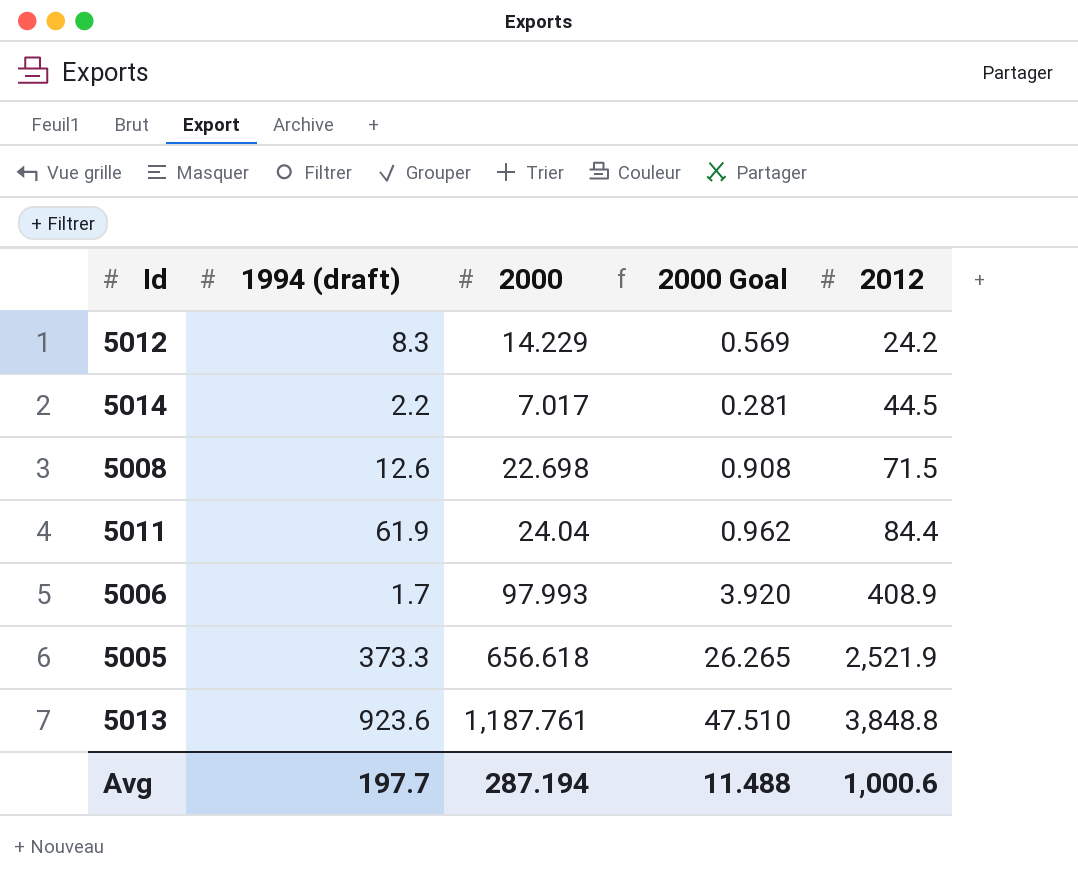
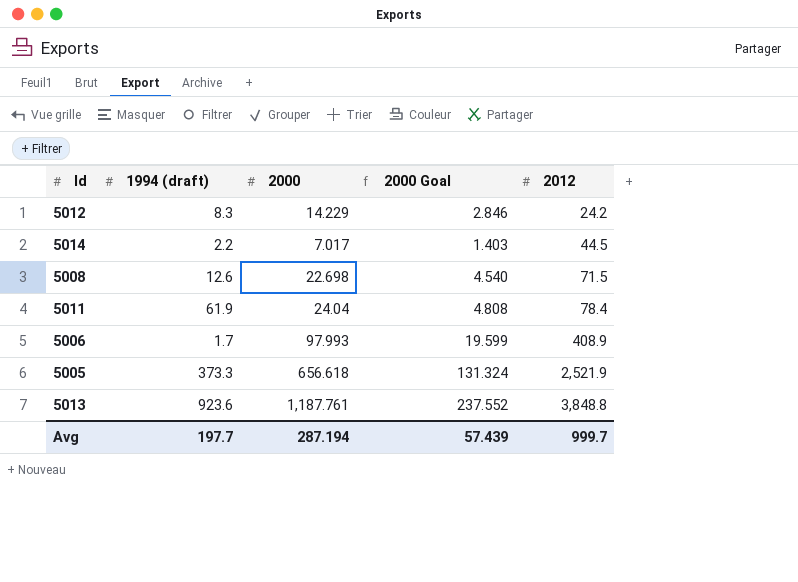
column 2000 Goal | formula: [2000] * 0.04 -> [2000] * 0.2
5011 | 2012: 84.4 -> 78.4
Avg | 2000 Goal: 11.488 -> 57.439
Avg | 2012: 1,000.6 -> 999.7

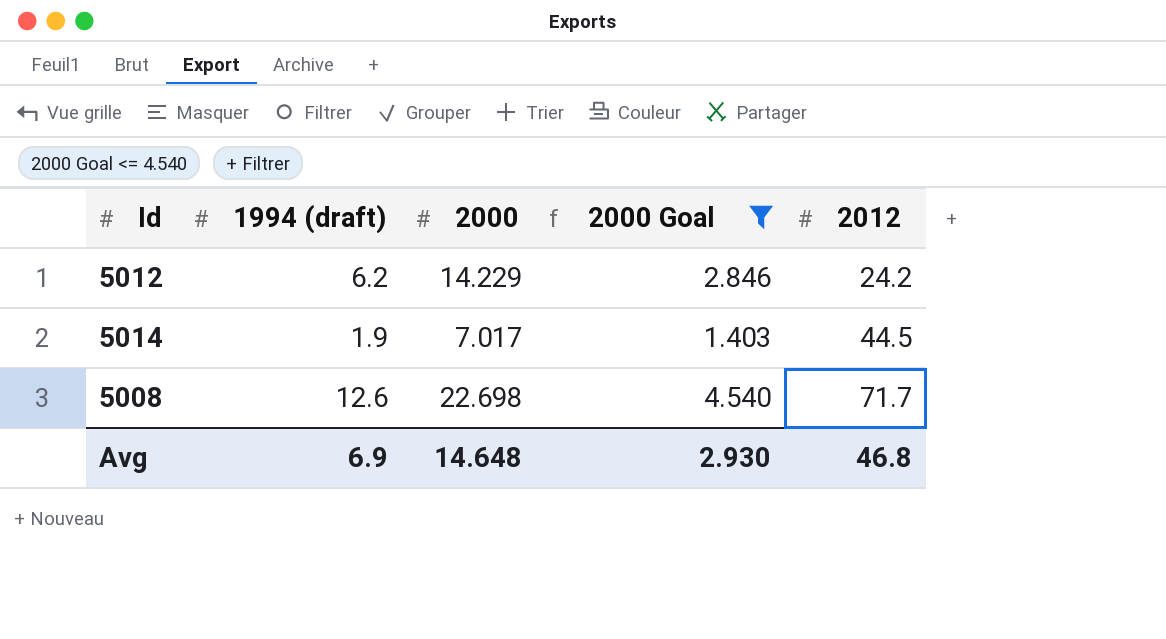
filter: none -> 2000 Goal <= 4.540
5012 | 1994 (draft): 8.3 -> 6.2
5014 | 1994 (draft): 2.2 -> 1.9
5008 | 2012: 71.5 -> 71.7
Avg | 1994 (draft): 197.7 -> 6.9
Avg | 2000: 287.194 -> 14.648
Avg | 2000 Goal: 57.439 -> 2.930
Avg | 2012: 999.7 -> 46.8

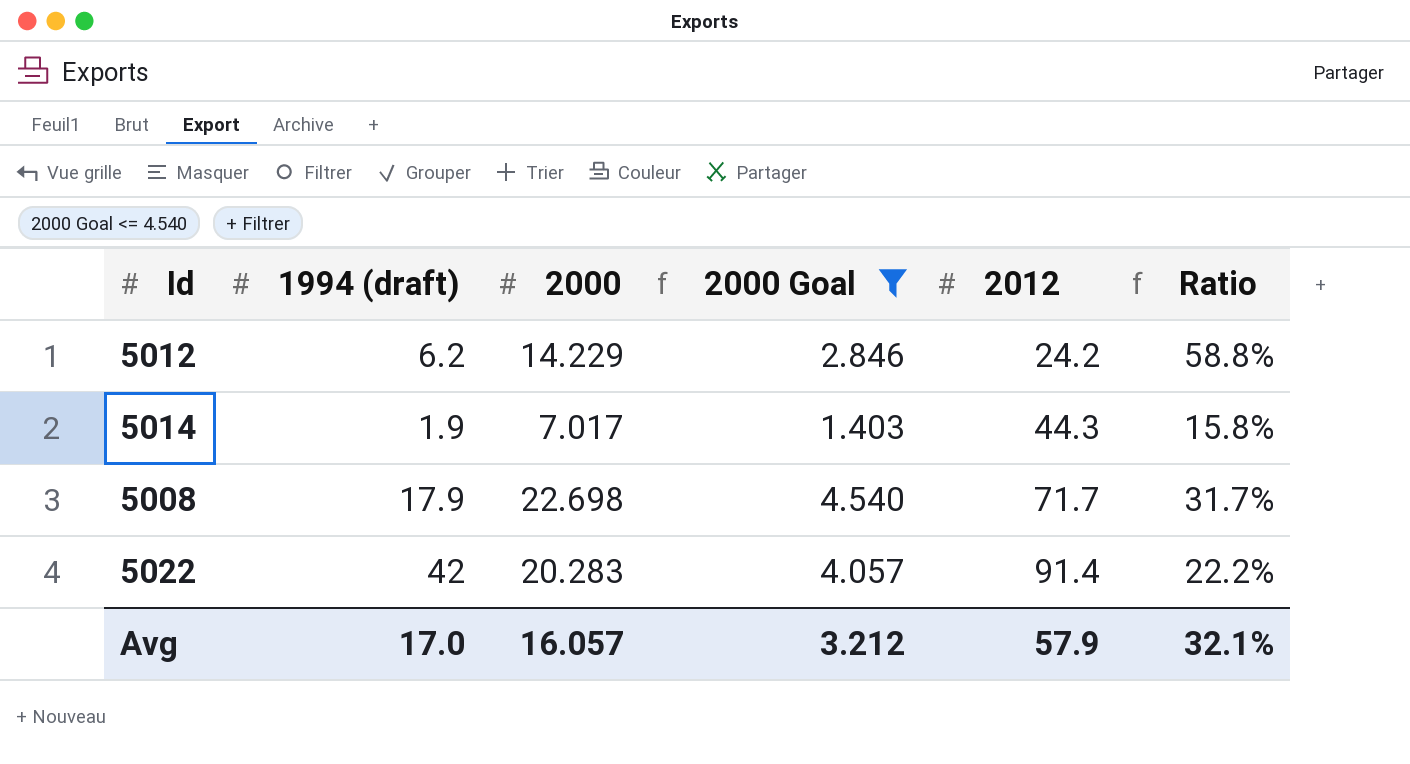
column Ratio | formula: none -> [2000] / [2012]
5014 | 2012: 44.5 -> 44.3
5008 | 1994 (draft): 12.6 -> 17.9
row 5022: none -> 42 | 20.283 | 4.057 | 91.4 | 22.2%
Avg | 1994 (draft): 6.9 -> 17.0
Avg | 2000: 14.648 -> 16.057
Avg | 2000 Goal: 2.930 -> 3.212
Avg | 2012: 46.8 -> 57.9

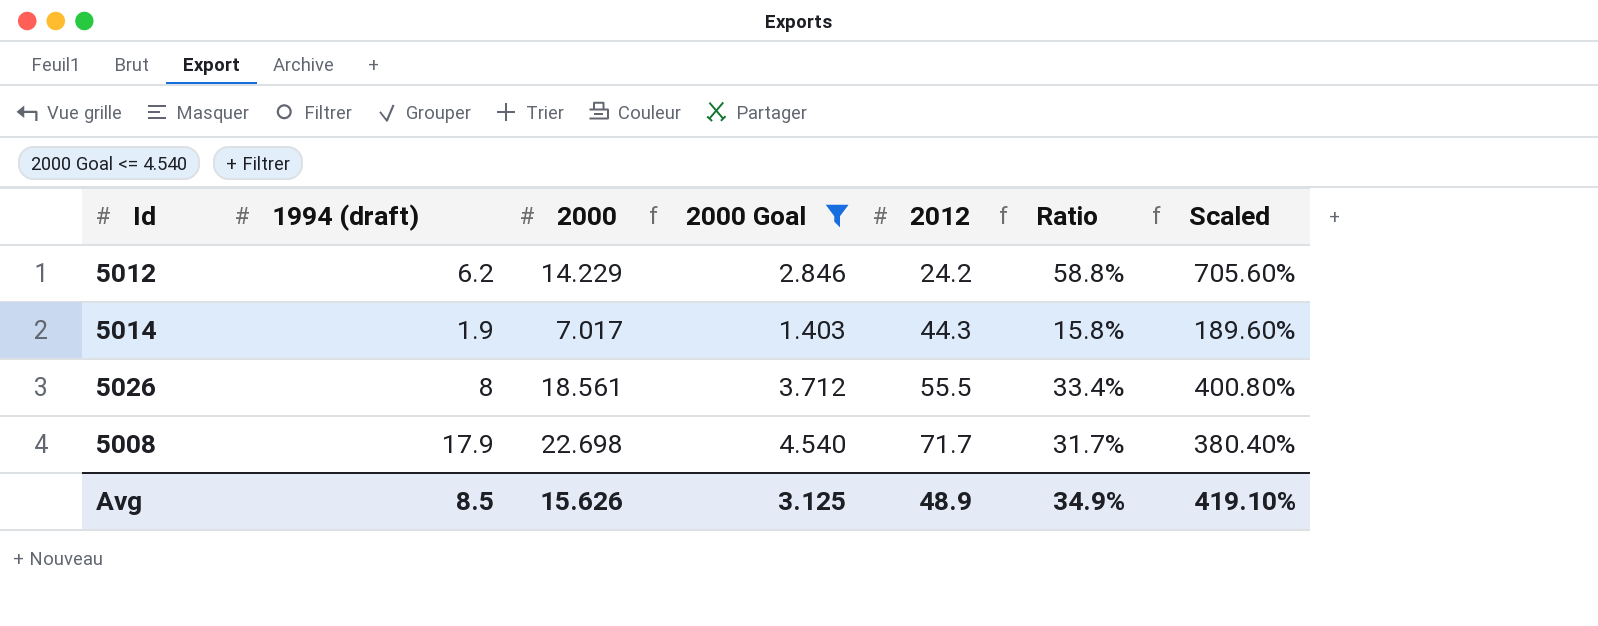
column Scaled | formula: none -> [Ratio] * 12
row 5022: 42 | 20.283 | 4.057 | 91.4 | 22.2% -> none
row 5026: none -> 8 | 18.561 | 3.712 | 55.5 | 33.4% | 400.80%
Avg | 1994 (draft): 17.0 -> 8.5
Avg | 2000: 16.057 -> 15.626
Avg | 2000 Goal: 3.212 -> 3.125
Avg | 2012: 57.9 -> 48.9
Avg | Ratio: 32.1% -> 34.9%

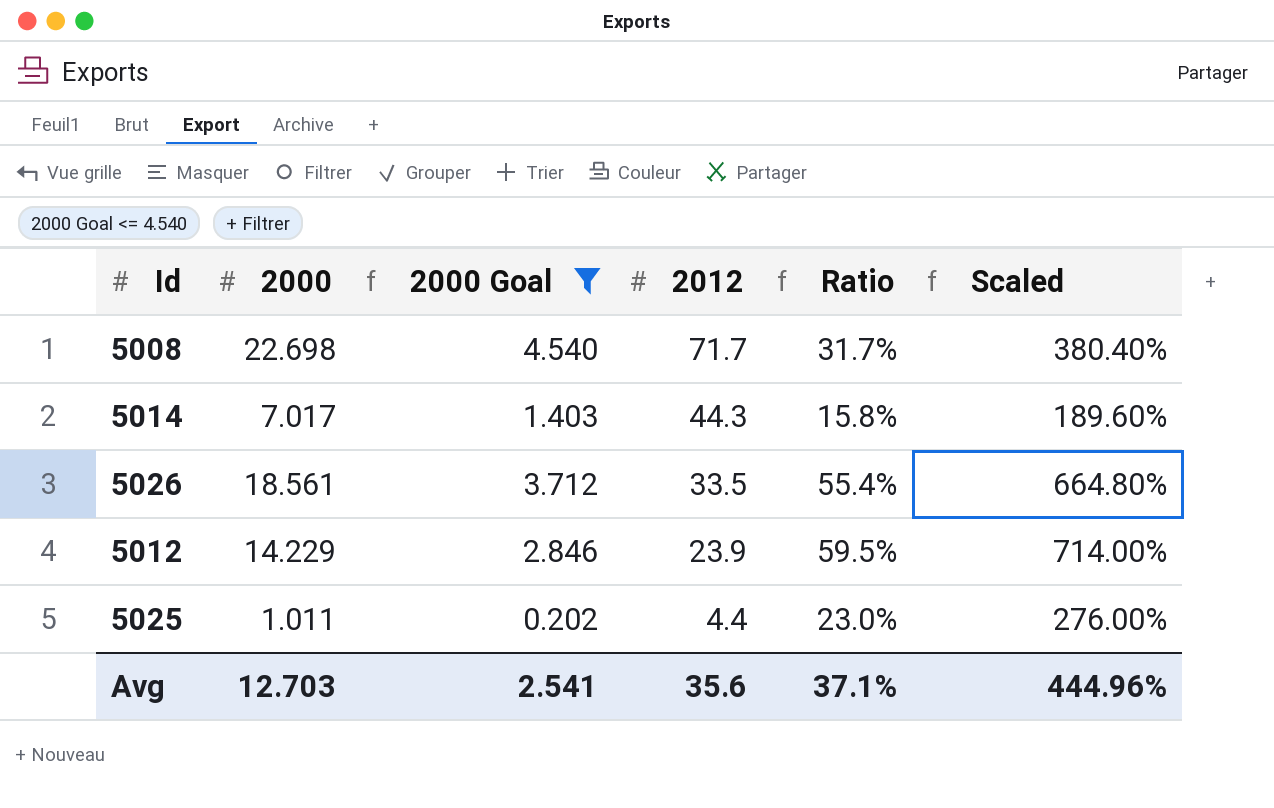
row order: 2012 ascending -> 2012 descending
column 1994 (draft) | position: 2 -> none
5026 | 2012: 55.5 -> 33.5
5026 | Ratio: 33.4% -> 55.4%
5026 | Scaled: 400.80% -> 664.80%
5012 | 2012: 24.2 -> 23.9
5012 | Ratio: 58.8% -> 59.5%
5012 | Scaled: 705.60% -> 714.00%
row 5025: none -> 1.011 | 0.202 | 4.4 | 23.0% | 276.00%
Avg | 2000: 15.626 -> 12.703
Avg | 2000 Goal: 3.125 -> 2.541
Avg | 2012: 48.9 -> 35.6
Avg | Ratio: 34.9% -> 37.1%
Avg | Scaled: 419.10% -> 444.96%

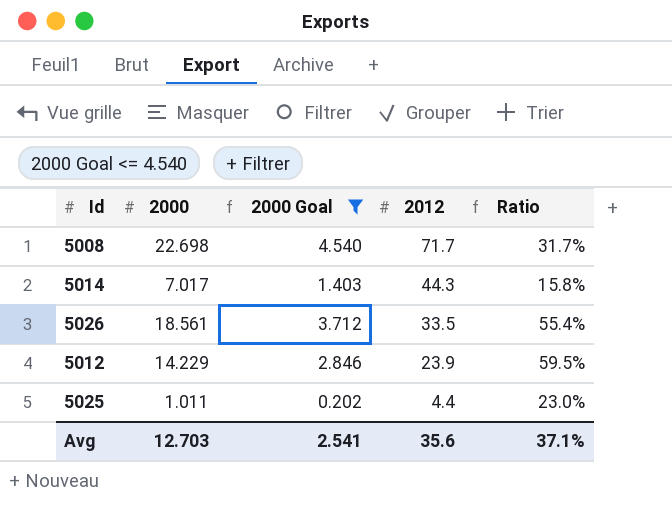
column Scaled | formula: [Ratio] * 12 -> none

